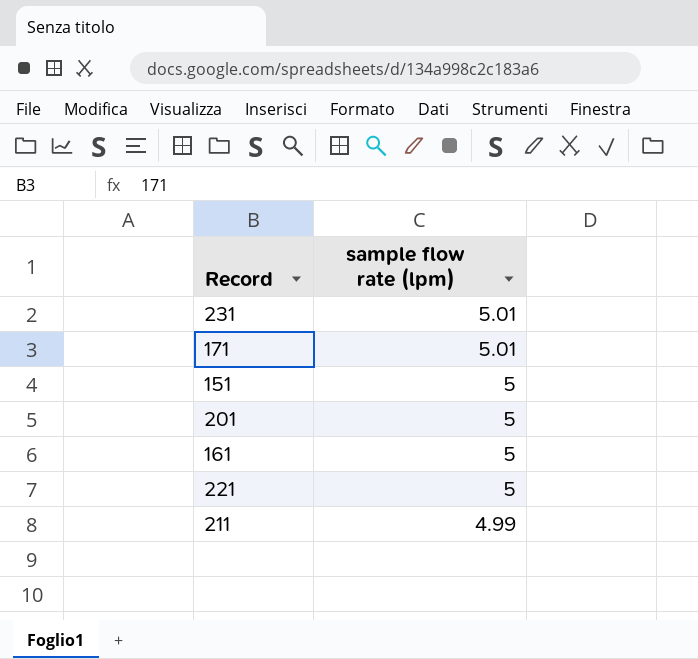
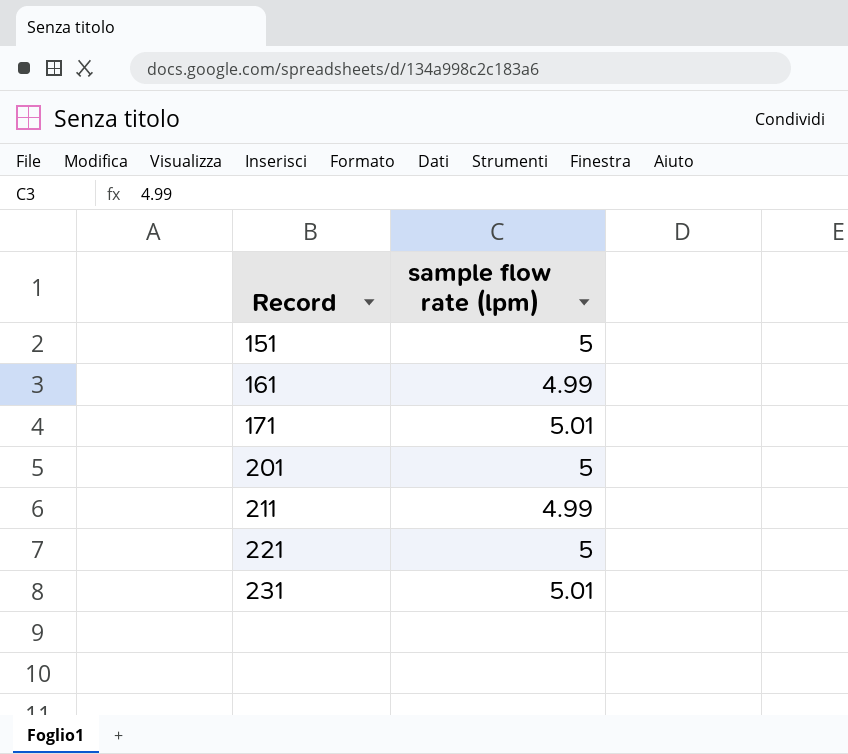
row order: sample flow rate (lpm) descending -> Record ascending
161 | sample flow rate (lpm): 5 -> 4.99

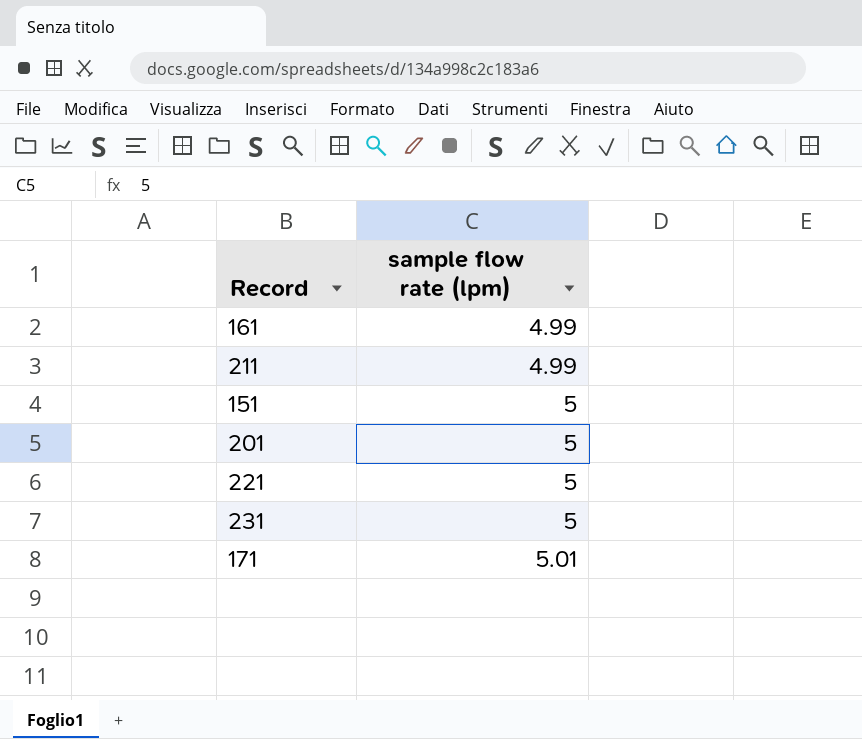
row order: Record ascending -> sample flow rate (lpm) ascending
231 | sample flow rate (lpm): 5.01 -> 5

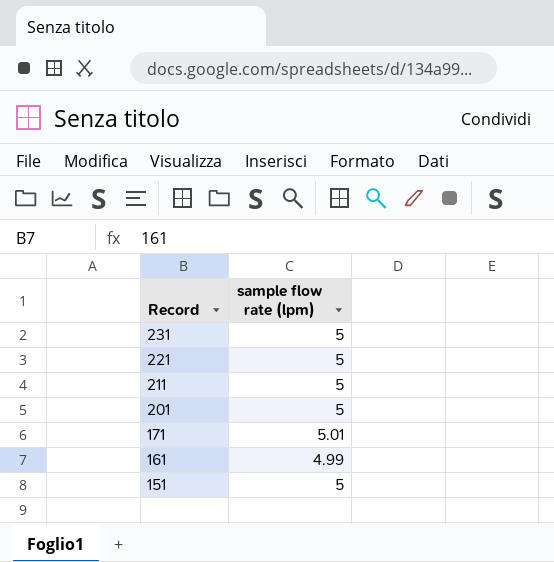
row order: sample flow rate (lpm) ascending -> Record descending
211 | sample flow rate (lpm): 4.99 -> 5

